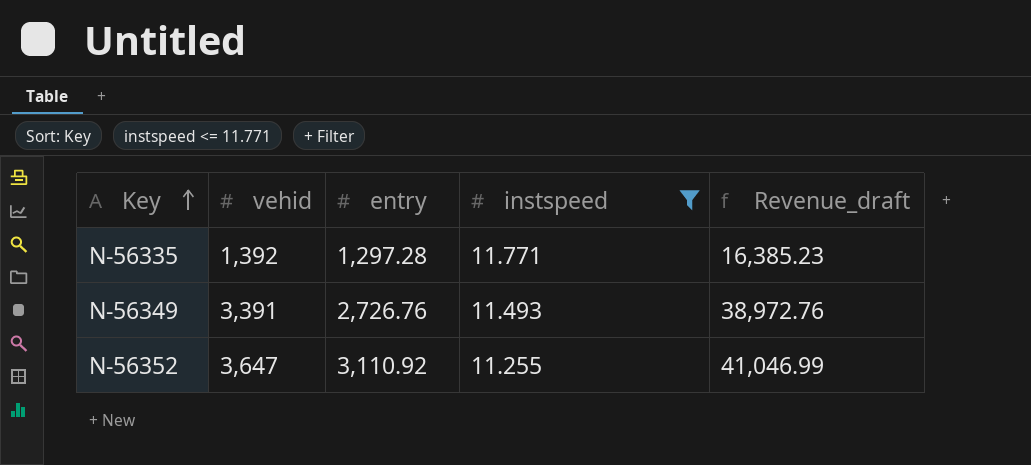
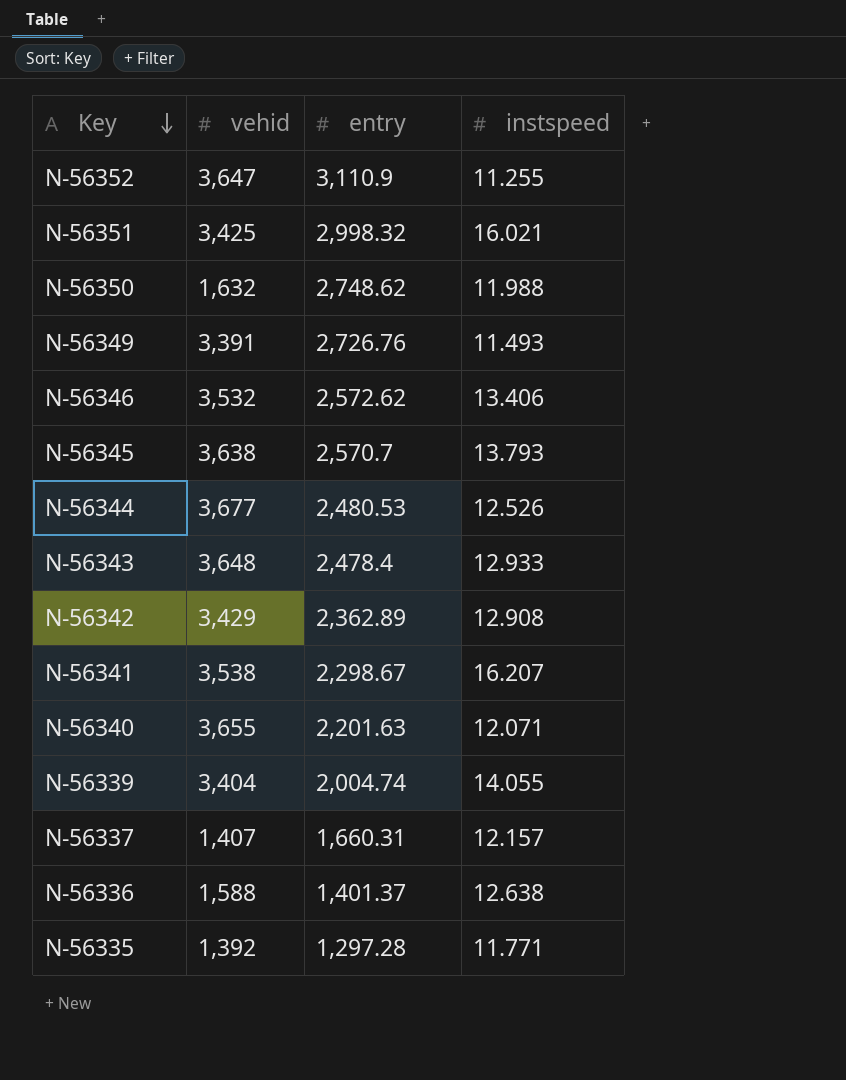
filter: instspeed <= 11.771 -> none
row order: Key ascending -> Key descending
column Revenue_draft | formula: [vehid] * [instspeed] -> none
N-56352 | entry: 3,110.92 -> 3,110.9

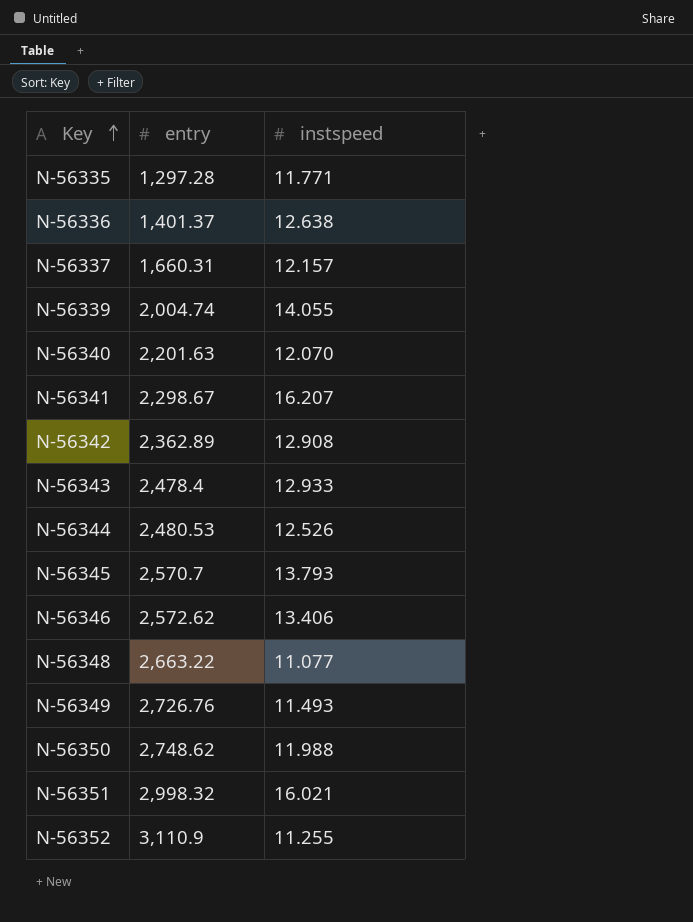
row order: Key descending -> Key ascending
column vehid | position: 2 -> none
N-56340 | instspeed: 12.071 -> 12.070
row N-56348: none -> 2,663.22 | 11.077

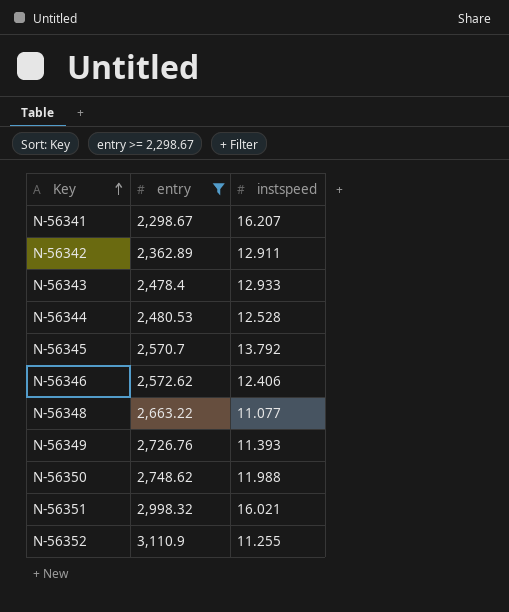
filter: none -> entry >= 2,298.67
N-56342 | instspeed: 12.908 -> 12.911
N-56344 | instspeed: 12.526 -> 12.528
N-56345 | instspeed: 13.793 -> 13.792
N-56346 | instspeed: 13.406 -> 12.406
N-56349 | instspeed: 11.493 -> 11.393

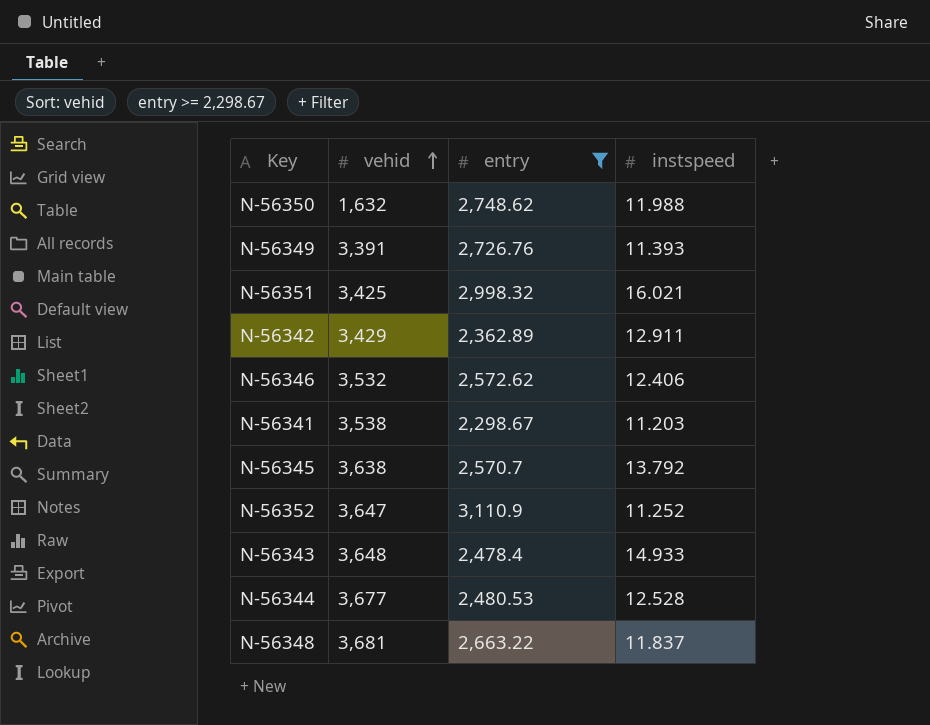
row order: Key ascending -> vehid ascending
column vehid | position: none -> 2
N-56341 | instspeed: 16.207 -> 11.203
N-56352 | instspeed: 11.255 -> 11.252
N-56343 | instspeed: 12.933 -> 14.933
N-56348 | instspeed: 11.077 -> 11.837

